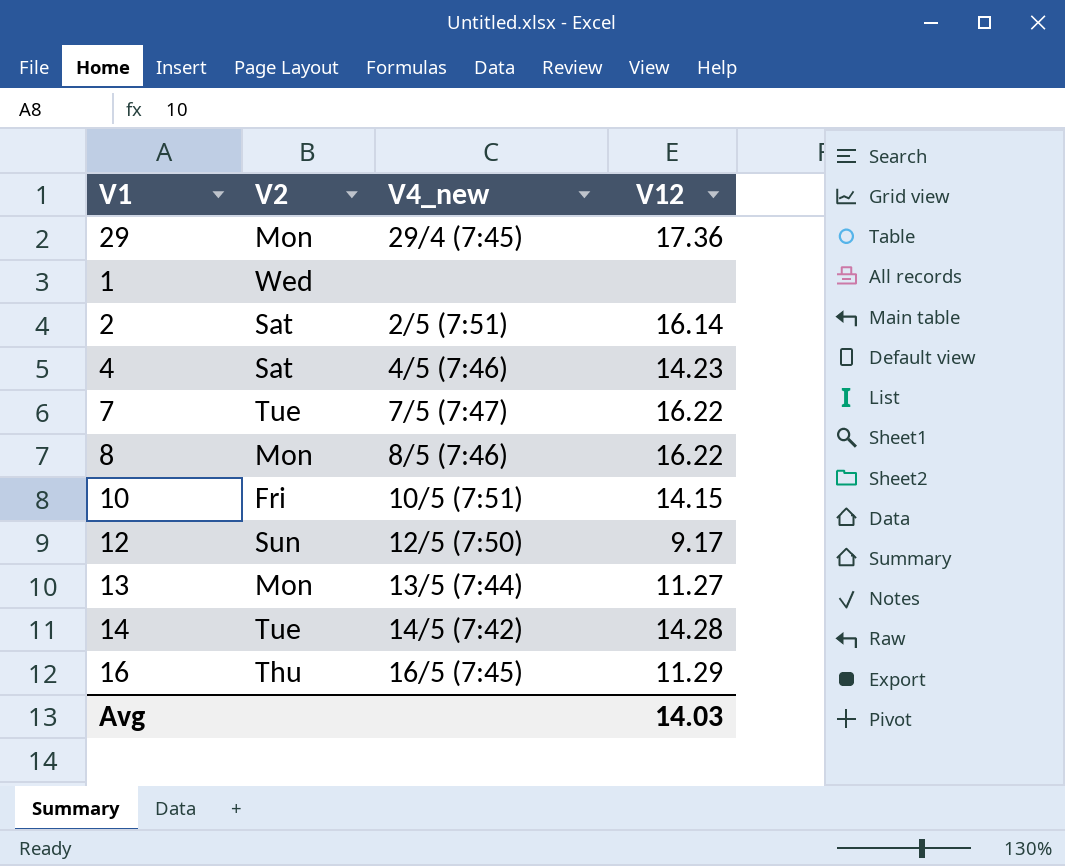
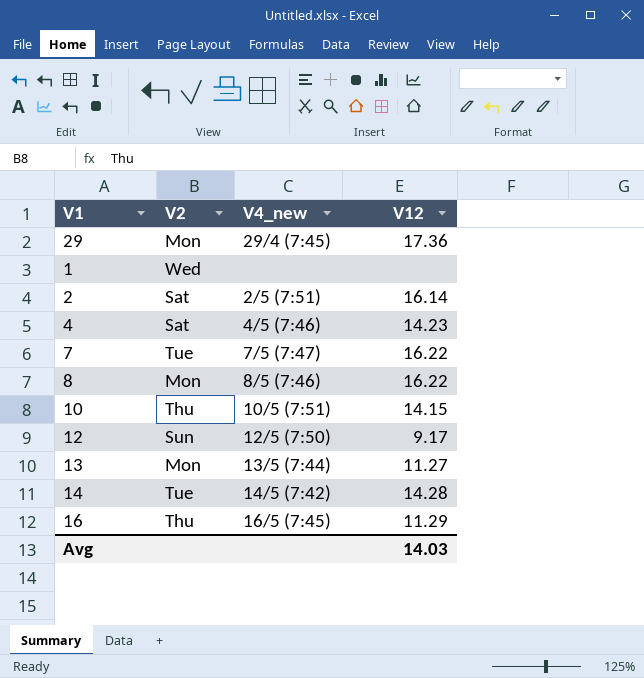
10 | V2: Fri -> Thu

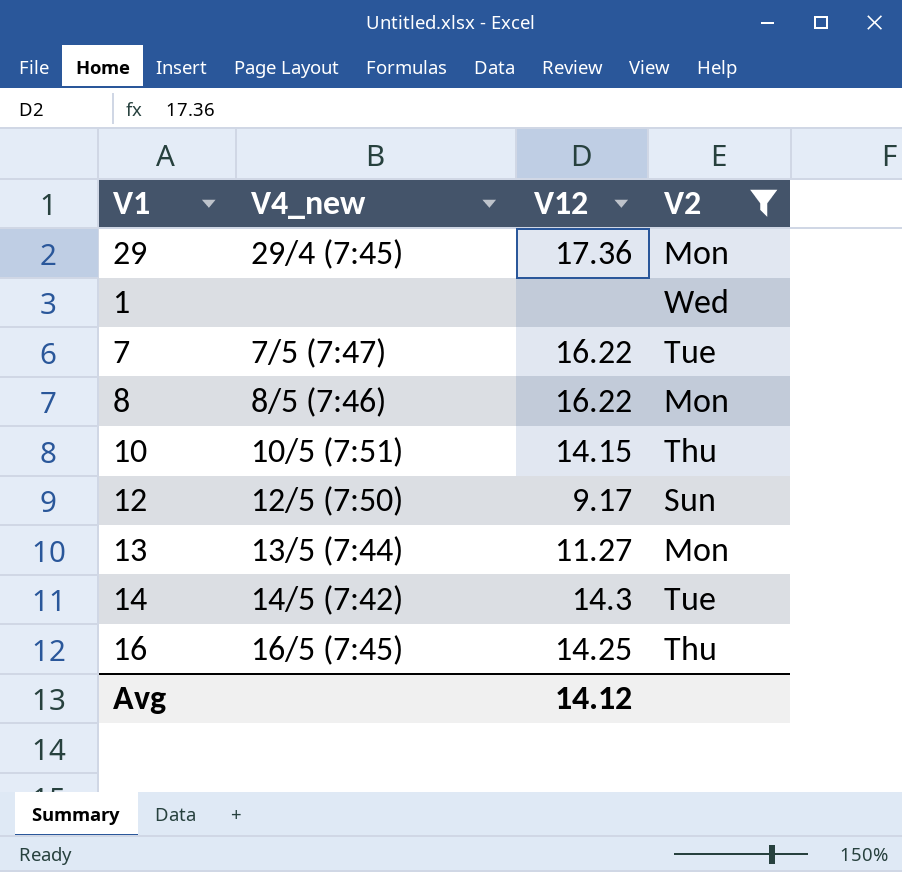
filter: none -> V2 != Sat
column V2 | position: 2 -> 4
14 | V12: 14.28 -> 14.3
16 | V12: 11.29 -> 14.25
Avg | V12: 14.03 -> 14.12

